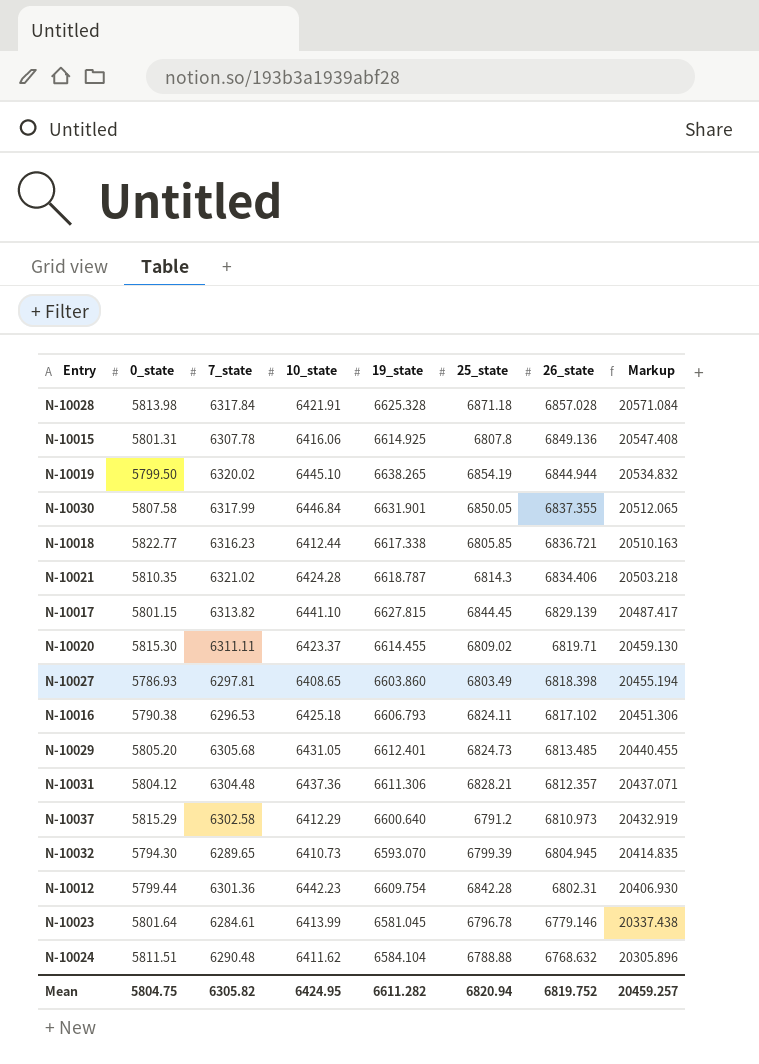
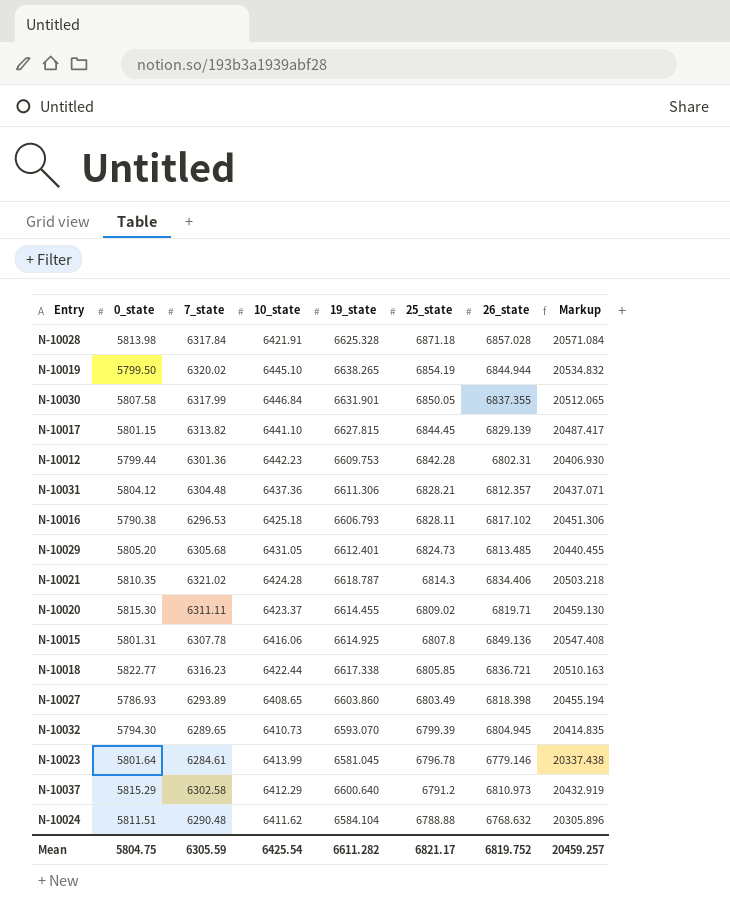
row order: 26_state descending -> 25_state descending
N-10012 | 19_state: 6609.754 -> 6609.753
N-10016 | 25_state: 6824.11 -> 6828.11
N-10018 | 10_state: 6412.44 -> 6422.44
N-10027 | 7_state: 6297.81 -> 6293.89
Mean | 7_state: 6305.82 -> 6305.59
Mean | 10_state: 6424.95 -> 6425.54
Mean | 25_state: 6820.94 -> 6821.17

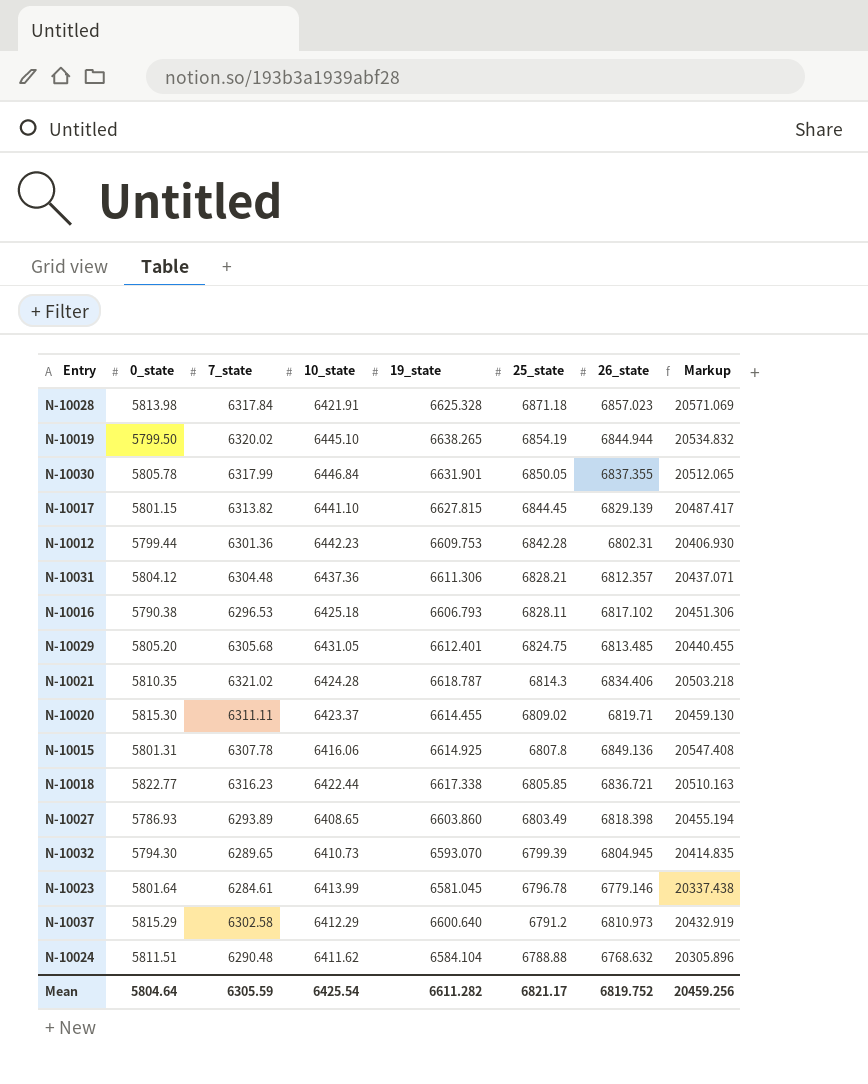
N-10028 | 26_state: 6857.028 -> 6857.023
N-10028 | Markup: 20571.084 -> 20571.069
N-10030 | 0_state: 5807.58 -> 5805.78
N-10029 | 25_state: 6824.73 -> 6824.75
Mean | 0_state: 5804.75 -> 5804.64
Mean | Markup: 20459.257 -> 20459.256

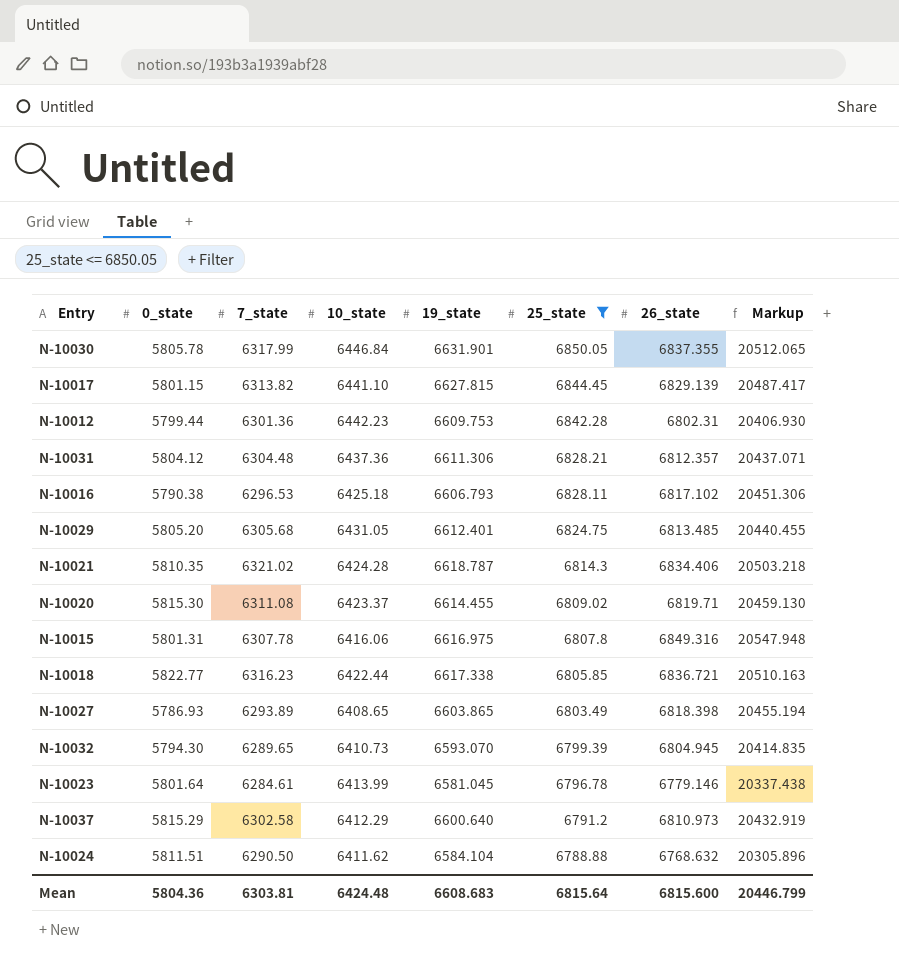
filter: none -> 25_state <= 6850.05
N-10020 | 7_state: 6311.11 -> 6311.08
N-10015 | 19_state: 6614.925 -> 6616.975
N-10015 | 26_state: 6849.136 -> 6849.316
N-10015 | Markup: 20547.408 -> 20547.948
N-10027 | 19_state: 6603.860 -> 6603.865
N-10024 | 7_state: 6290.48 -> 6290.50
Mean | 0_state: 5804.64 -> 5804.36
Mean | 7_state: 6305.59 -> 6303.81
Mean | 10_state: 6425.54 -> 6424.48
Mean | 19_state: 6611.282 -> 6608.683
Mean | 25_state: 6821.17 -> 6815.64
Mean | 26_state: 6819.752 -> 6815.600
Mean | Markup: 20459.256 -> 20446.799

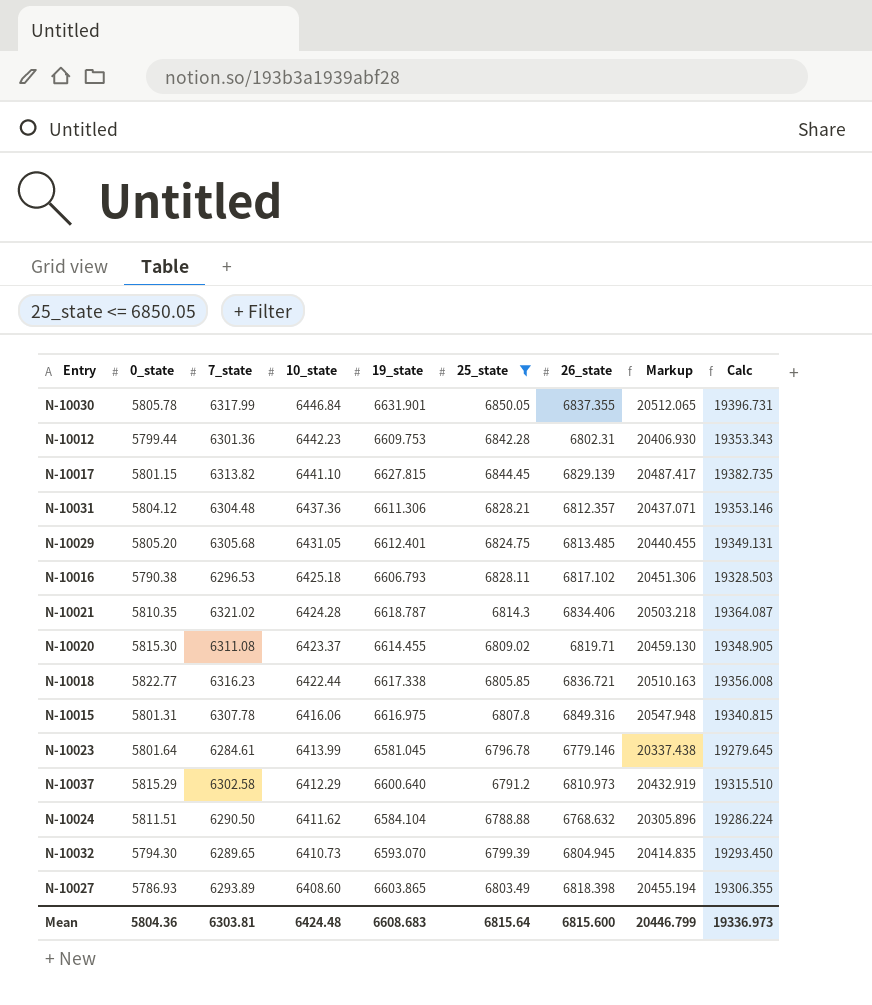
row order: 25_state descending -> 10_state descending
column Calc | formula: none -> [7_state] + [10_state] + [19_state]
N-10027 | 10_state: 6408.65 -> 6408.60

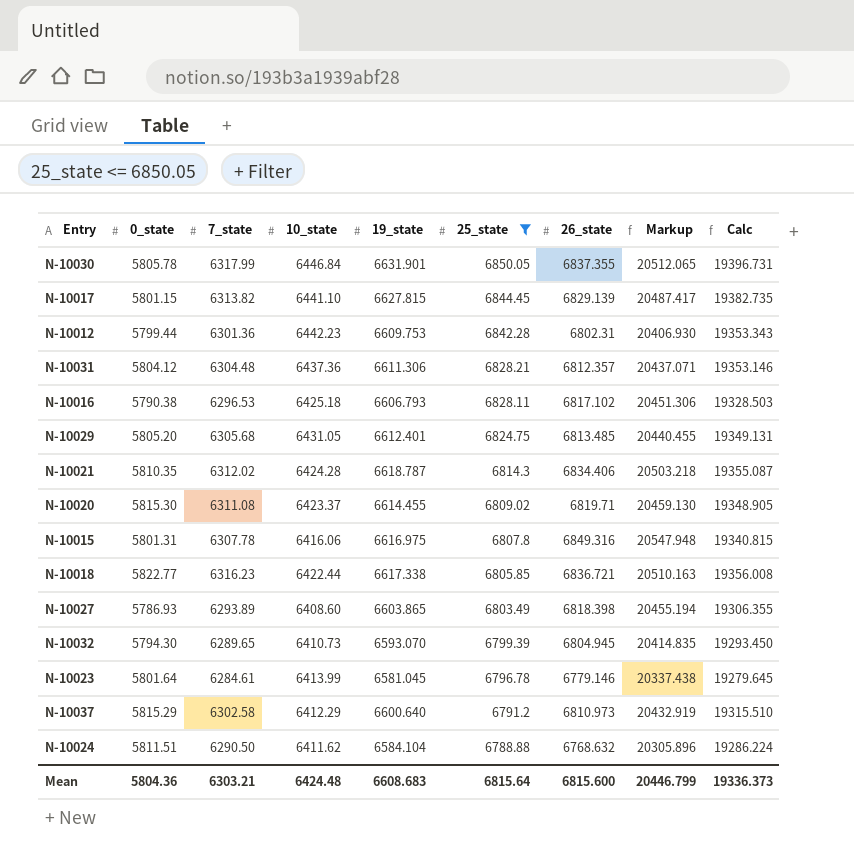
row order: 10_state descending -> 25_state descending
N-10021 | 7_state: 6321.02 -> 6312.02
N-10021 | Calc: 19364.087 -> 19355.087
Mean | 7_state: 6303.81 -> 6303.21
Mean | Calc: 19336.973 -> 19336.373

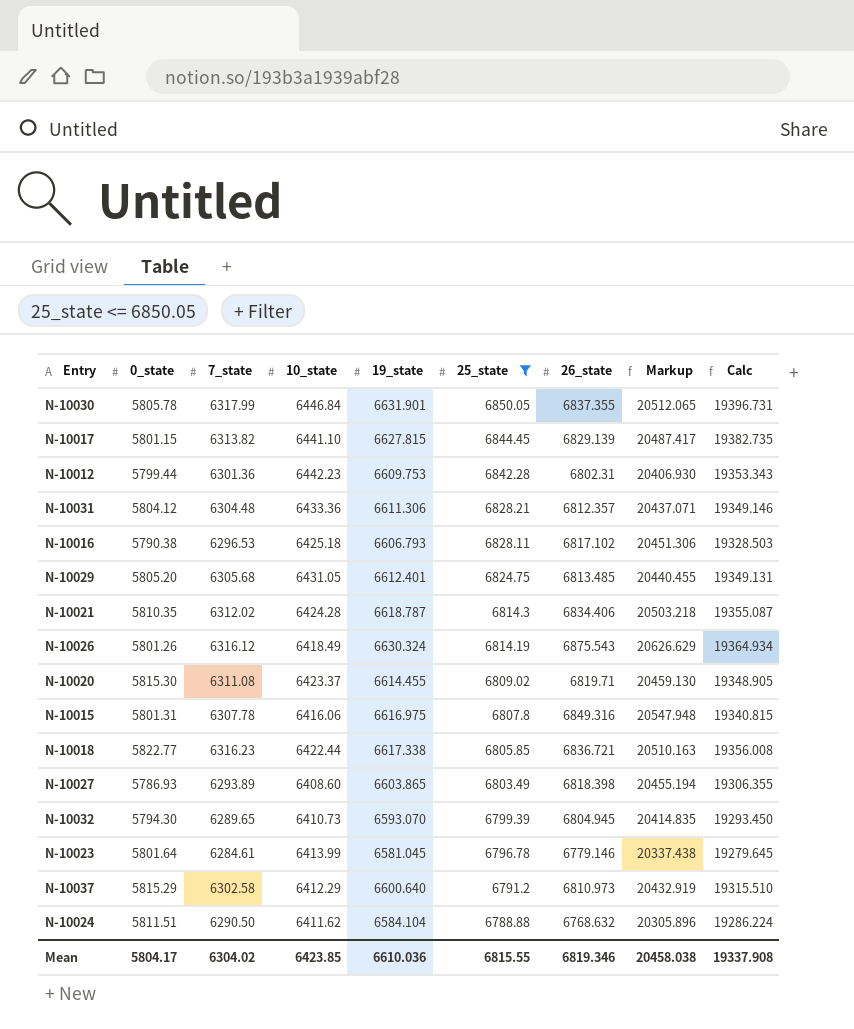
N-10031 | 10_state: 6437.36 -> 6433.36
N-10031 | Calc: 19353.146 -> 19349.146
row N-10026: none -> 5801.26 | 6316.12 | 6418.49 | 6630.324 | 6814.19 | 6875.543 | 20626.629 | 19364.934
Mean | 0_state: 5804.36 -> 5804.17
Mean | 7_state: 6303.21 -> 6304.02
Mean | 10_state: 6424.48 -> 6423.85
Mean | 19_state: 6608.683 -> 6610.036
Mean | 25_state: 6815.64 -> 6815.55
Mean | 26_state: 6815.600 -> 6819.346
Mean | Markup: 20446.799 -> 20458.038
Mean | Calc: 19336.373 -> 19337.908

